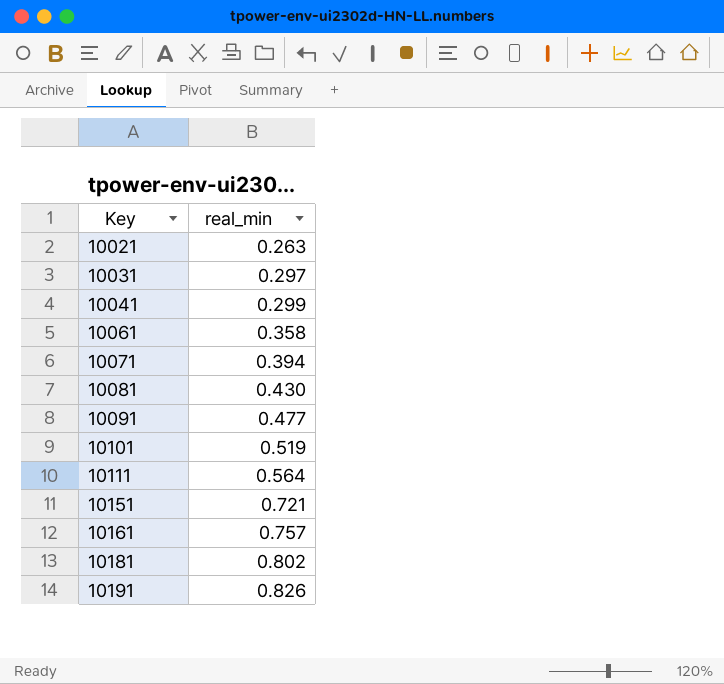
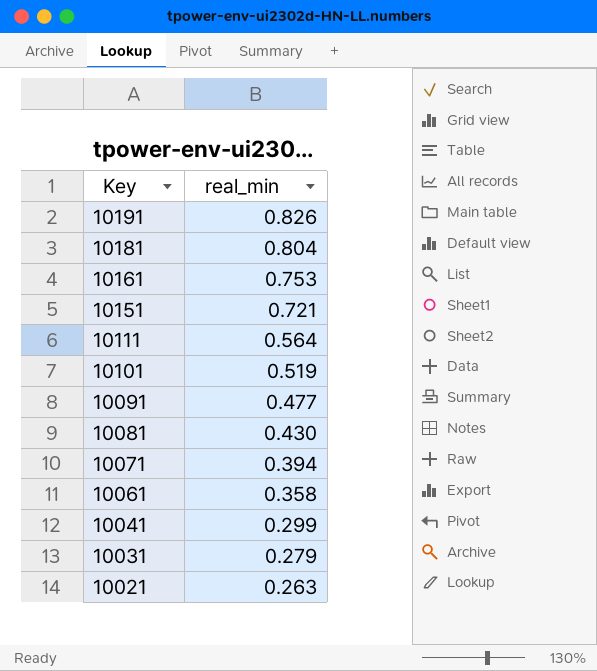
row order: Key ascending -> Key descending
10181 | real_min: 0.802 -> 0.804
10161 | real_min: 0.757 -> 0.753
10031 | real_min: 0.297 -> 0.279

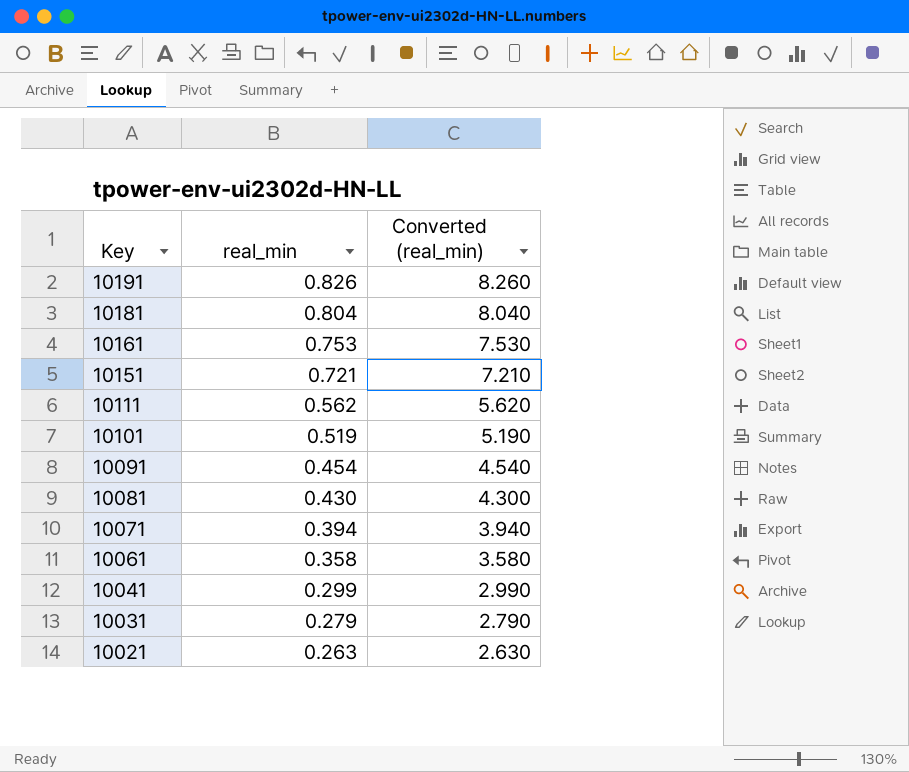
column Converted (real_min) | formula: none -> [real_min] * 10
10111 | real_min: 0.564 -> 0.562
10091 | real_min: 0.477 -> 0.454

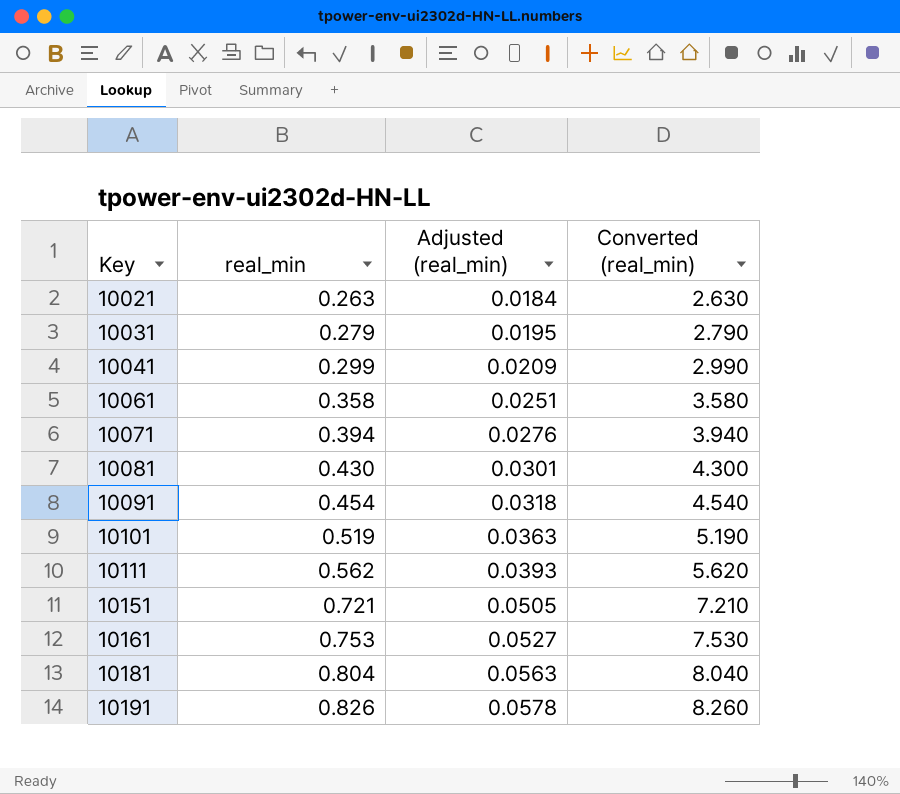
row order: Key descending -> Key ascending
column Adjusted (real_min) | formula: none -> [real_min] * 0.07

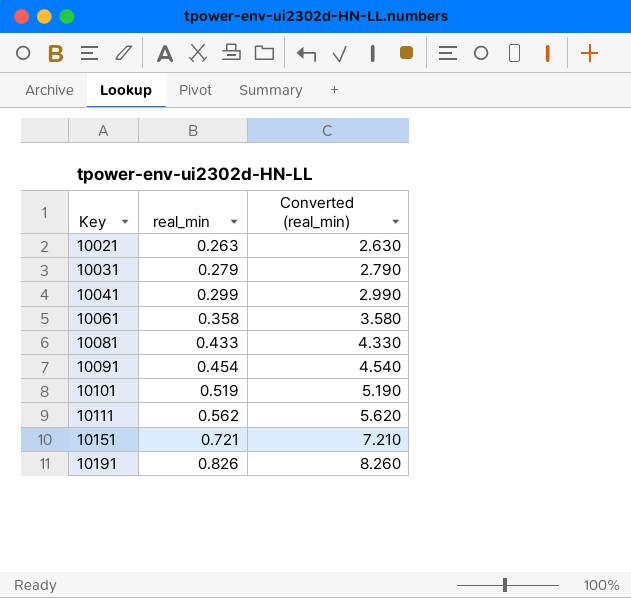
column Adjusted (real_min) | formula: [real_min] * 0.07 -> none
row 10071: 0.394 | 0.0276 | 3.940 -> none
row 10161: 0.753 | 0.0527 | 7.530 -> none
row 10181: 0.804 | 0.0563 | 8.040 -> none
10081 | real_min: 0.430 -> 0.433
10081 | Converted (real_min): 4.300 -> 4.330

